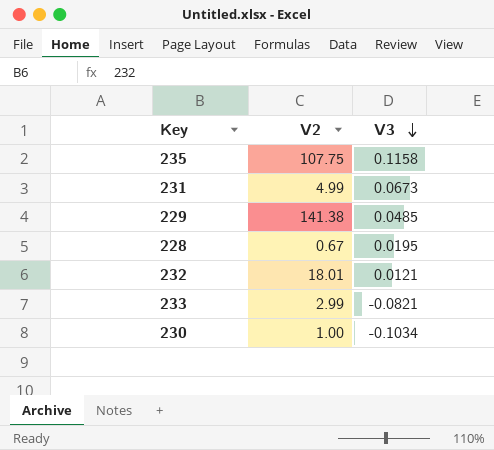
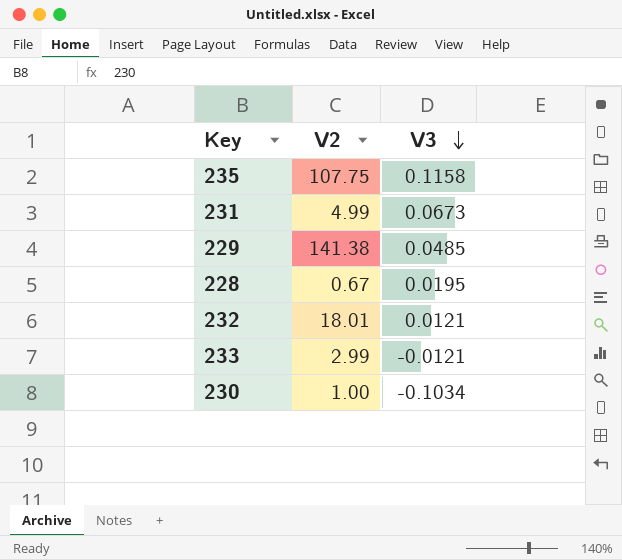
233 | V3: -0.0821 -> -0.0121

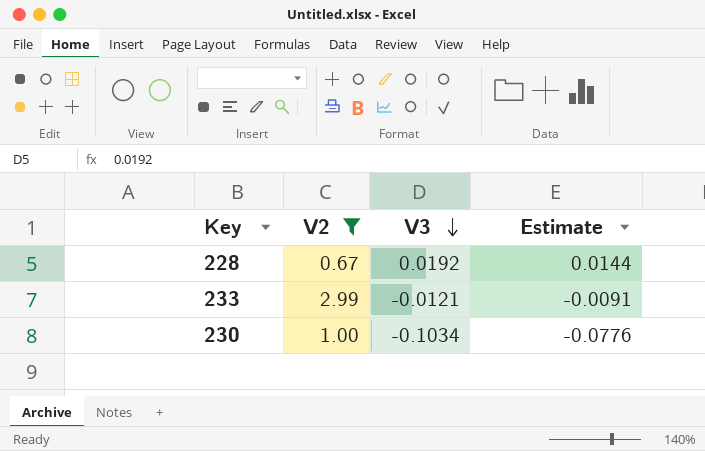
filter: none -> V2 <= 2.99
column Estimate | formula: none -> [V3] * 0.75
228 | V3: 0.0195 -> 0.0192

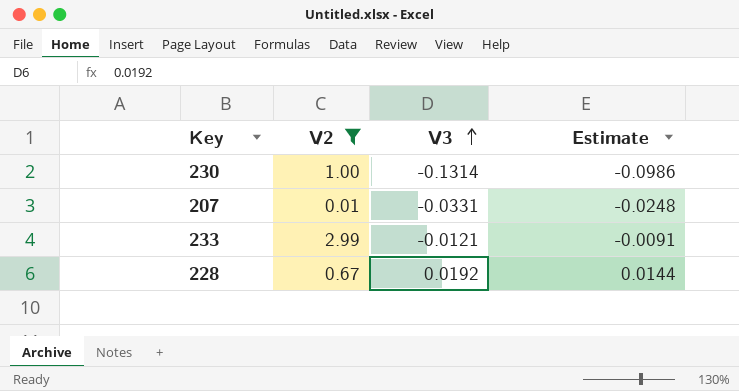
row order: V3 descending -> V3 ascending
230 | V3: -0.1034 -> -0.1314
230 | Estimate: -0.0776 -> -0.0986
row 207: none -> 0.01 | -0.0331 | -0.0248

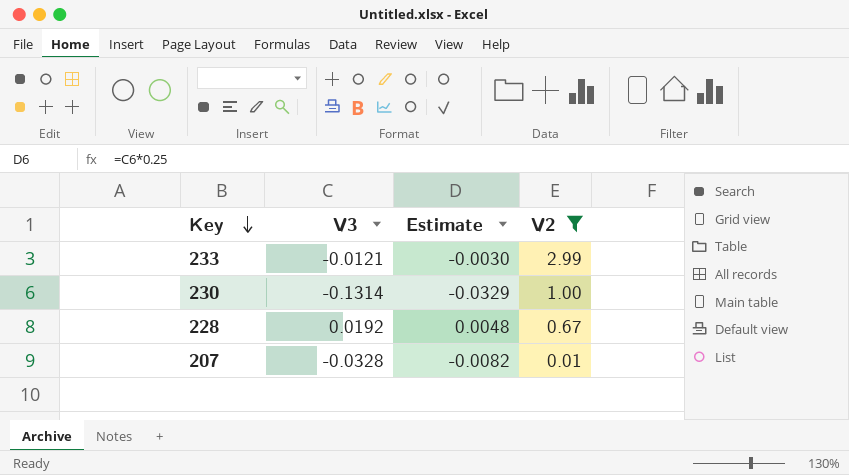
row order: V3 ascending -> Key descending
column Estimate | formula: [V3] * 0.75 -> [V3] * 0.25
column V2 | position: 2 -> 4
207 | V3: -0.0331 -> -0.0328

